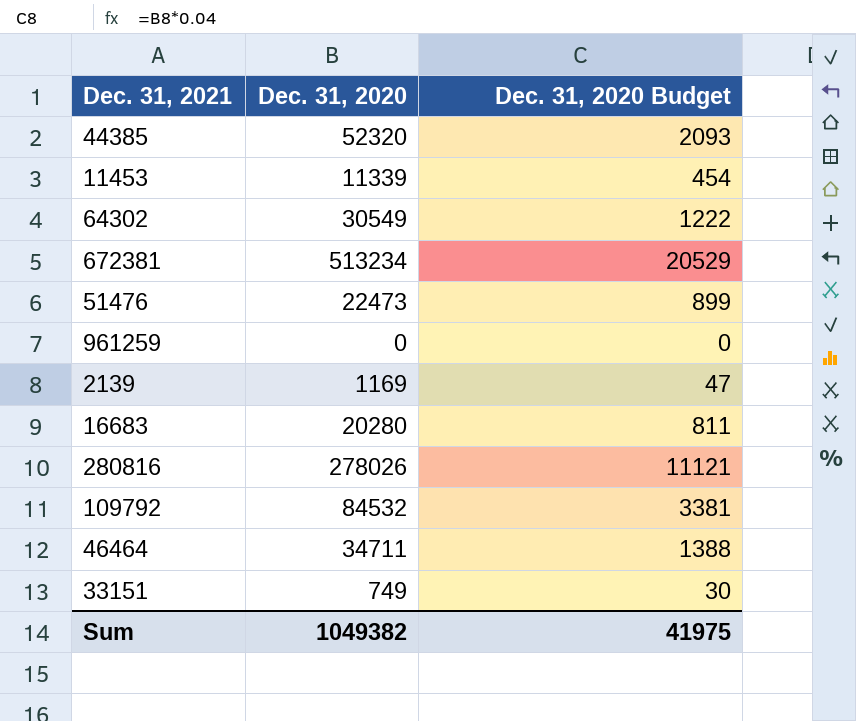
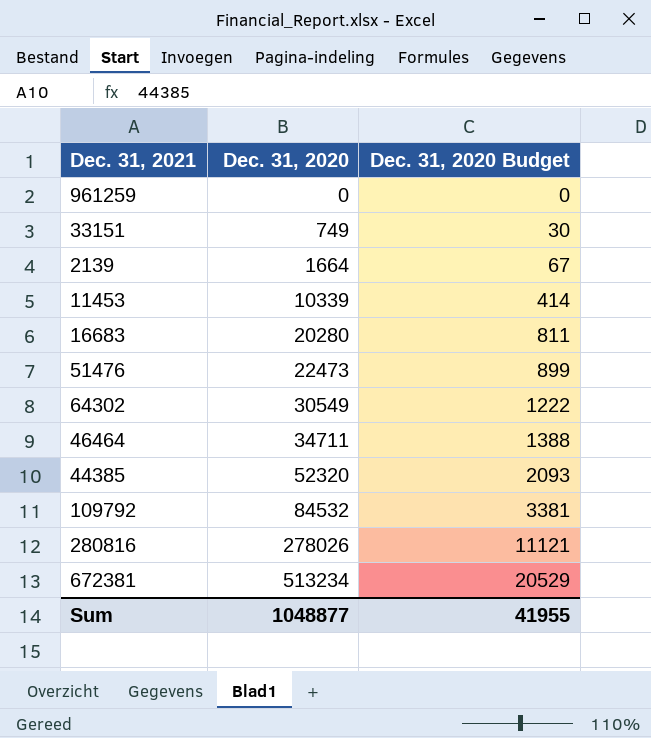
row order: none -> Dec. 31, 2020 ascending
2139 | Dec. 31, 2020: 1169 -> 1664
2139 | Dec. 31, 2020 Budget: 47 -> 67
11453 | Dec. 31, 2020: 11339 -> 10339
11453 | Dec. 31, 2020 Budget: 454 -> 414
Sum | Dec. 31, 2020: 1049382 -> 1048877
Sum | Dec. 31, 2020 Budget: 41975 -> 41955

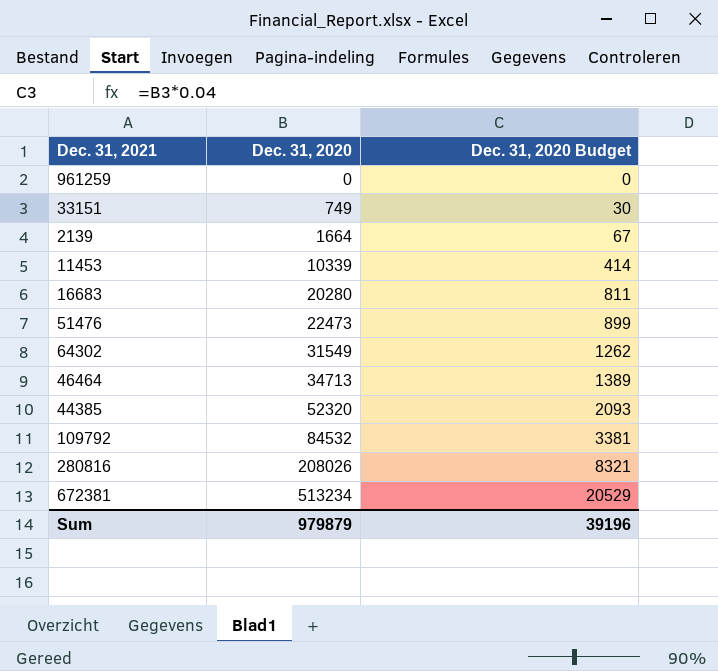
64302 | Dec. 31, 2020: 30549 -> 31549
64302 | Dec. 31, 2020 Budget: 1222 -> 1262
46464 | Dec. 31, 2020: 34711 -> 34713
46464 | Dec. 31, 2020 Budget: 1388 -> 1389
280816 | Dec. 31, 2020: 278026 -> 208026
280816 | Dec. 31, 2020 Budget: 11121 -> 8321
Sum | Dec. 31, 2020: 1048877 -> 979879
Sum | Dec. 31, 2020 Budget: 41955 -> 39196

